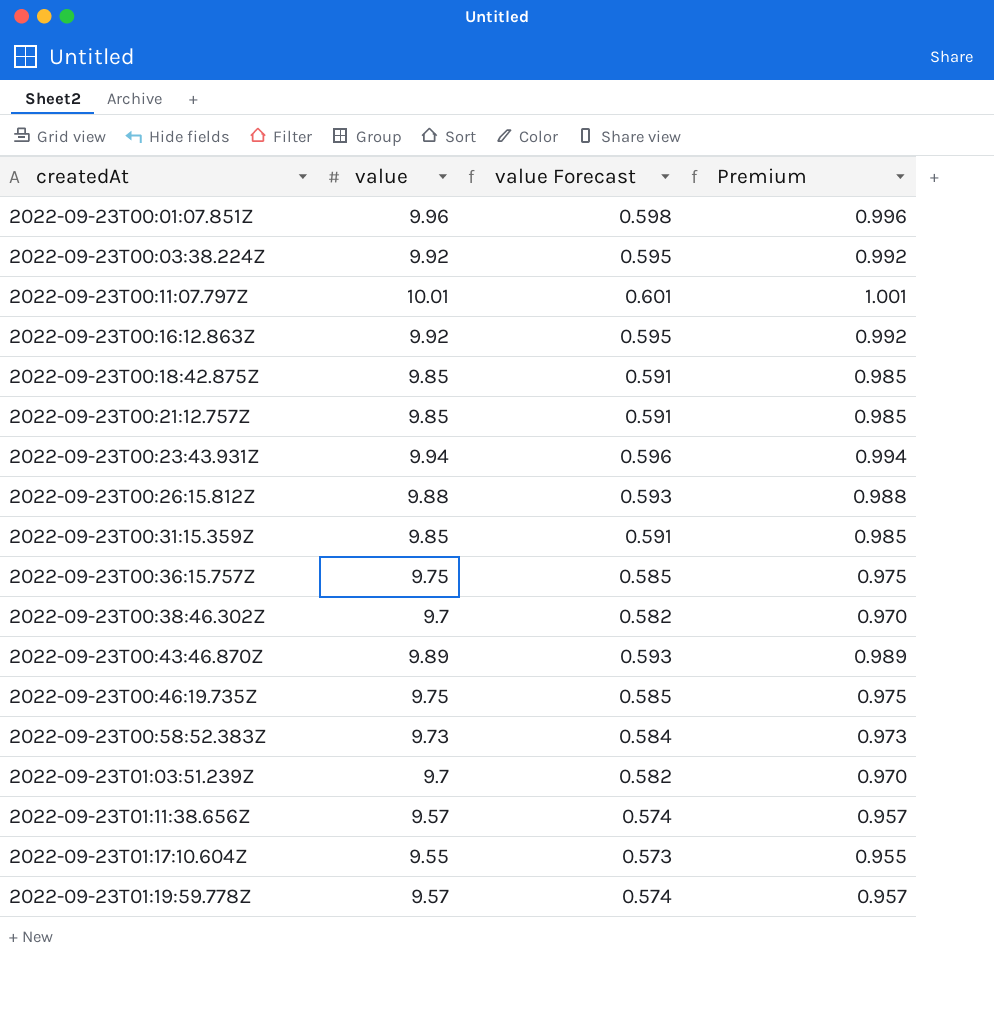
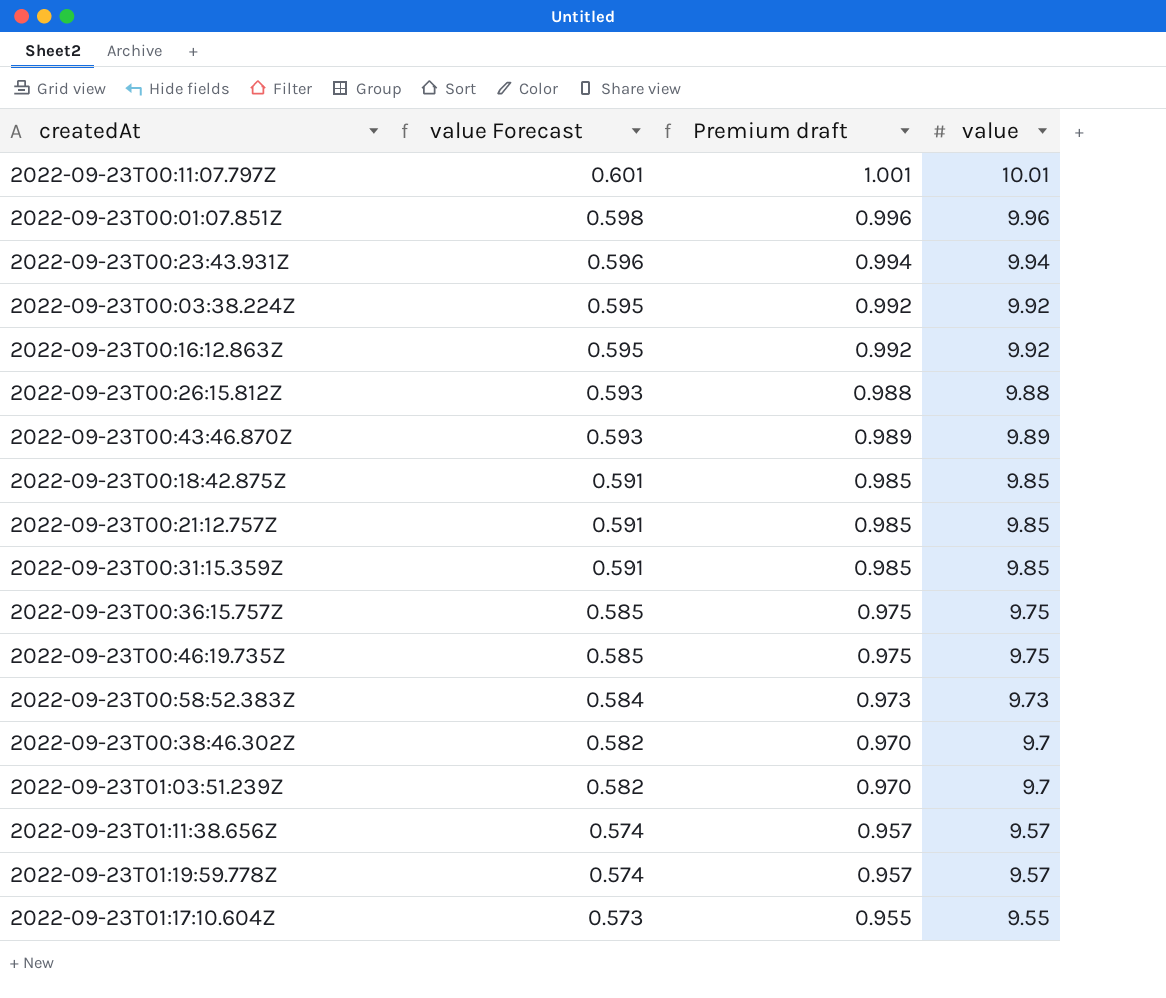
row order: createdAt ascending -> value Forecast descending
column name: Premium -> Premium draft
column value | position: 2 -> 4

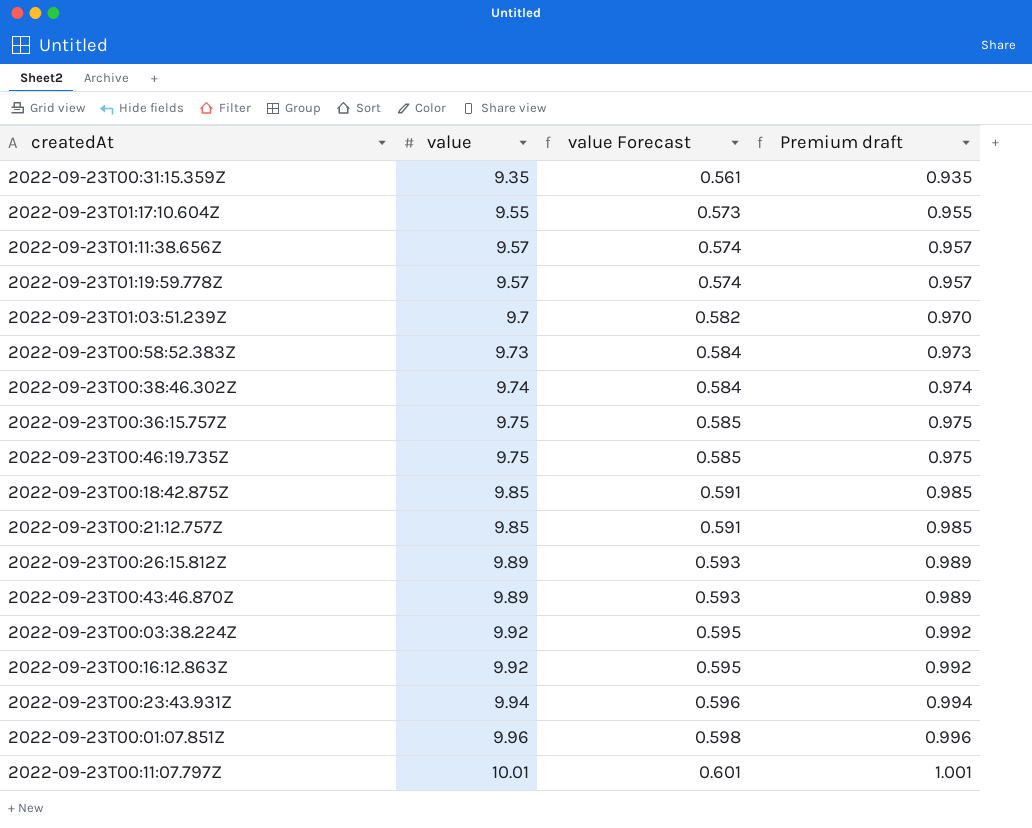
row order: value Forecast descending -> value ascending
column value | position: 4 -> 2
2022-09-23T00:31:15.359Z | value: 9.85 -> 9.35
2022-09-23T00:31:15.359Z | value Forecast: 0.591 -> 0.561
2022-09-23T00:31:15.359Z | Premium draft: 0.985 -> 0.935
2022-09-23T00:38:46.302Z | value: 9.7 -> 9.74
2022-09-23T00:38:46.302Z | value Forecast: 0.582 -> 0.584
2022-09-23T00:38:46.302Z | Premium draft: 0.970 -> 0.974
2022-09-23T00:26:15.812Z | value: 9.88 -> 9.89
2022-09-23T00:26:15.812Z | Premium draft: 0.988 -> 0.989

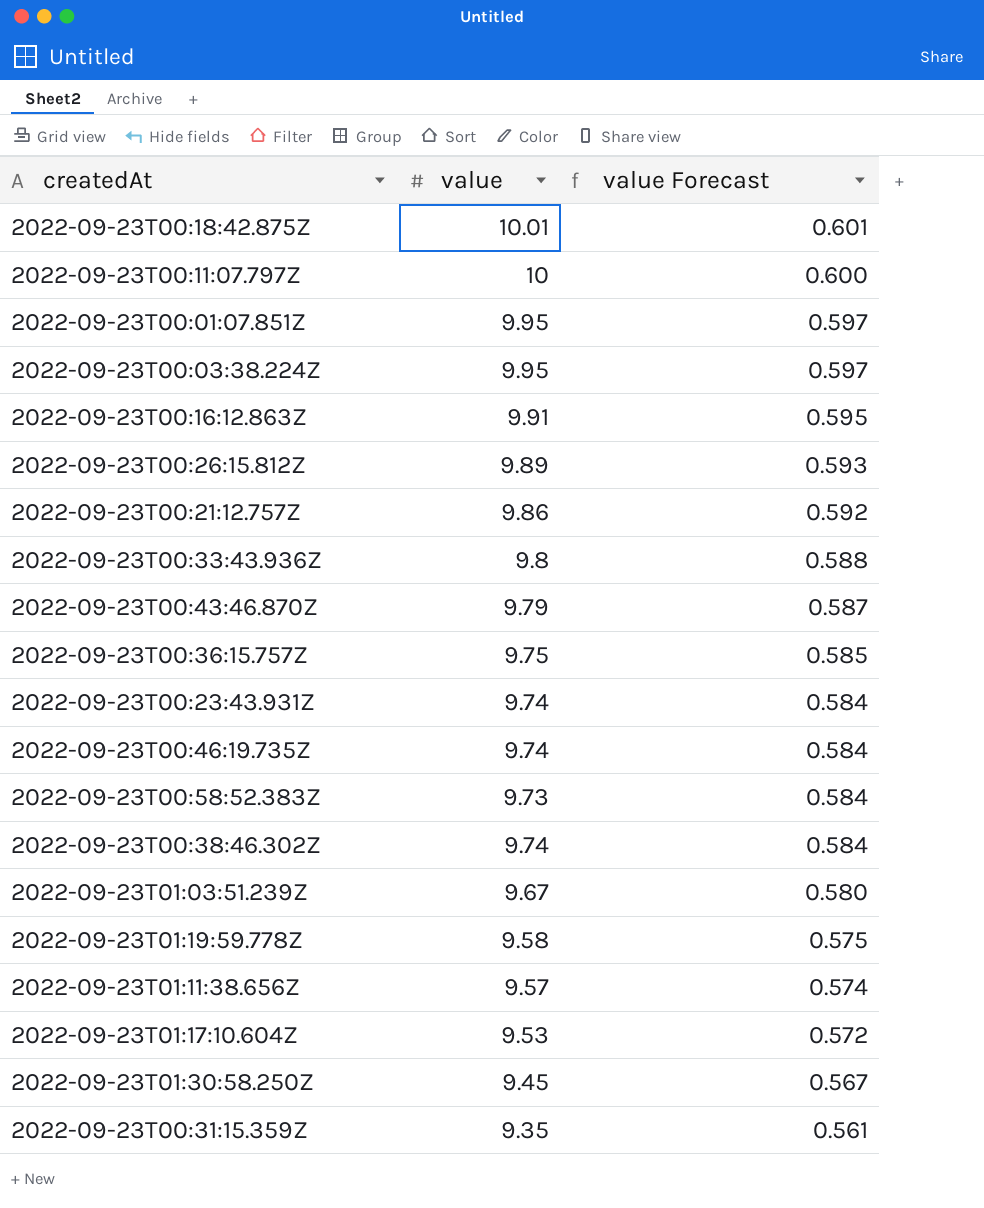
row order: value ascending -> value Forecast descending
column Premium draft | formula: [value] * 0.1 -> none
2022-09-23T00:18:42.875Z | value: 9.85 -> 10.01
2022-09-23T00:18:42.875Z | value Forecast: 0.591 -> 0.601
2022-09-23T00:11:07.797Z | value: 10.01 -> 10
2022-09-23T00:11:07.797Z | value Forecast: 0.601 -> 0.600
2022-09-23T00:01:07.851Z | value: 9.96 -> 9.95
2022-09-23T00:01:07.851Z | value Forecast: 0.598 -> 0.597
2022-09-23T00:03:38.224Z | value: 9.92 -> 9.95
2022-09-23T00:03:38.224Z | value Forecast: 0.595 -> 0.597
2022-09-23T00:16:12.863Z | value: 9.92 -> 9.91
2022-09-23T00:21:12.757Z | value: 9.85 -> 9.86
2022-09-23T00:21:12.757Z | value Forecast: 0.591 -> 0.592
row 2022-09-23T00:33:43.936Z: none -> 9.8 | 0.588
2022-09-23T00:43:46.870Z | value: 9.89 -> 9.79
2022-09-23T00:43:46.870Z | value Forecast: 0.593 -> 0.587
2022-09-23T00:23:43.931Z | value: 9.94 -> 9.74
2022-09-23T00:23:43.931Z | value Forecast: 0.596 -> 0.584
2022-09-23T00:46:19.735Z | value: 9.75 -> 9.74
2022-09-23T00:46:19.735Z | value Forecast: 0.585 -> 0.584
2022-09-23T01:03:51.239Z | value: 9.7 -> 9.67
2022-09-23T01:03:51.239Z | value Forecast: 0.582 -> 0.580
2022-09-23T01:19:59.778Z | value: 9.57 -> 9.58
2022-09-23T01:19:59.778Z | value Forecast: 0.574 -> 0.575
2022-09-23T01:17:10.604Z | value: 9.55 -> 9.53
2022-09-23T01:17:10.604Z | value Forecast: 0.573 -> 0.572
row 2022-09-23T01:30:58.250Z: none -> 9.45 | 0.567

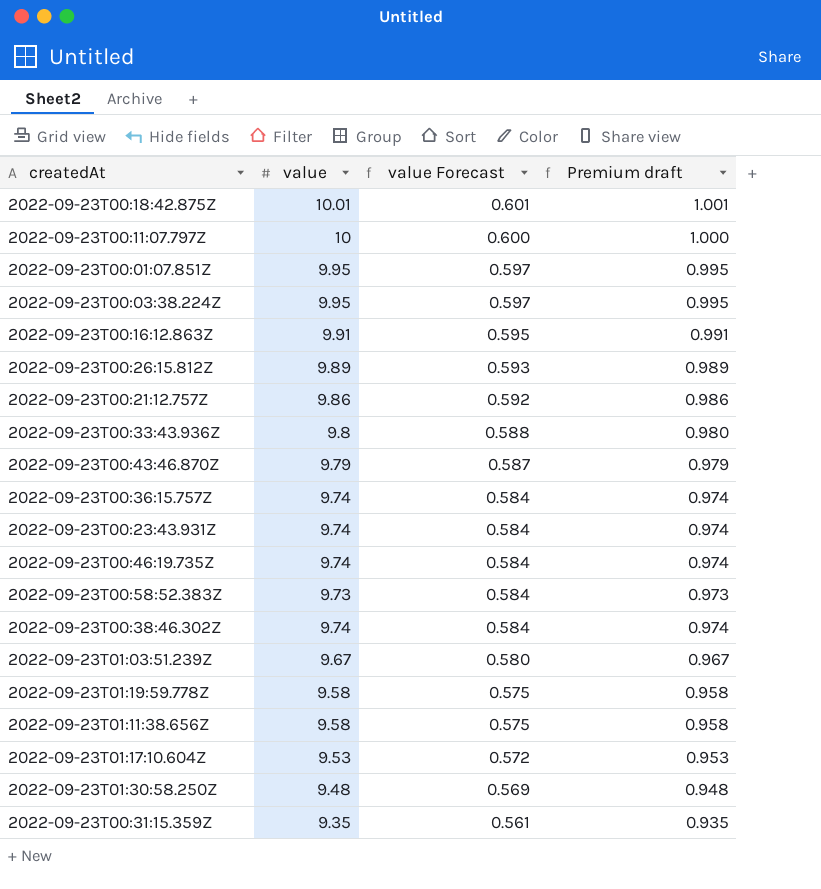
column Premium draft | formula: none -> [value] * 0.1
2022-09-23T00:36:15.757Z | value: 9.75 -> 9.74
2022-09-23T00:36:15.757Z | value Forecast: 0.585 -> 0.584
2022-09-23T01:11:38.656Z | value: 9.57 -> 9.58
2022-09-23T01:11:38.656Z | value Forecast: 0.574 -> 0.575
2022-09-23T01:30:58.250Z | value: 9.45 -> 9.48
2022-09-23T01:30:58.250Z | value Forecast: 0.567 -> 0.569

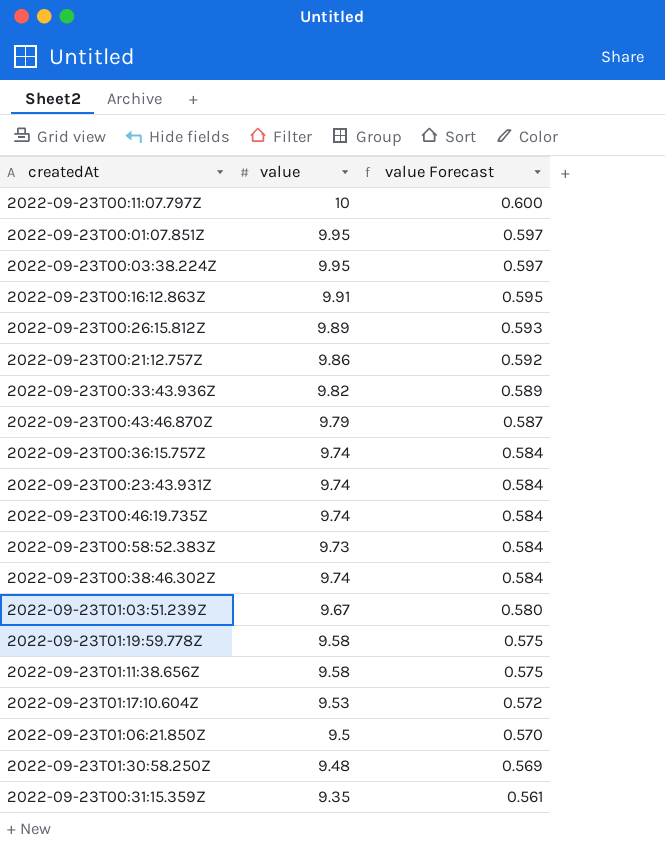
column Premium draft | formula: [value] * 0.1 -> none
row 2022-09-23T00:18:42.875Z: 10.01 | 0.601 | 1.001 -> none
2022-09-23T00:33:43.936Z | value: 9.8 -> 9.82
2022-09-23T00:33:43.936Z | value Forecast: 0.588 -> 0.589
row 2022-09-23T01:06:21.850Z: none -> 9.5 | 0.570

